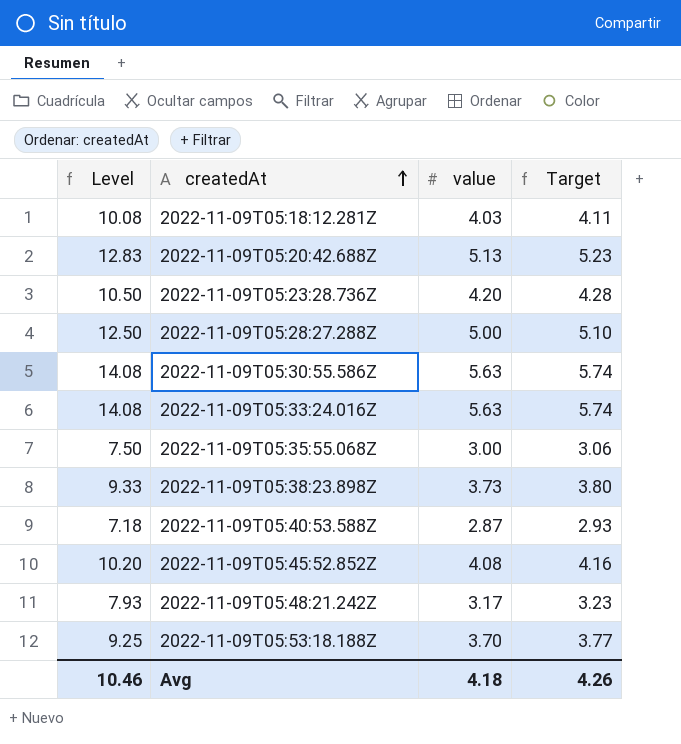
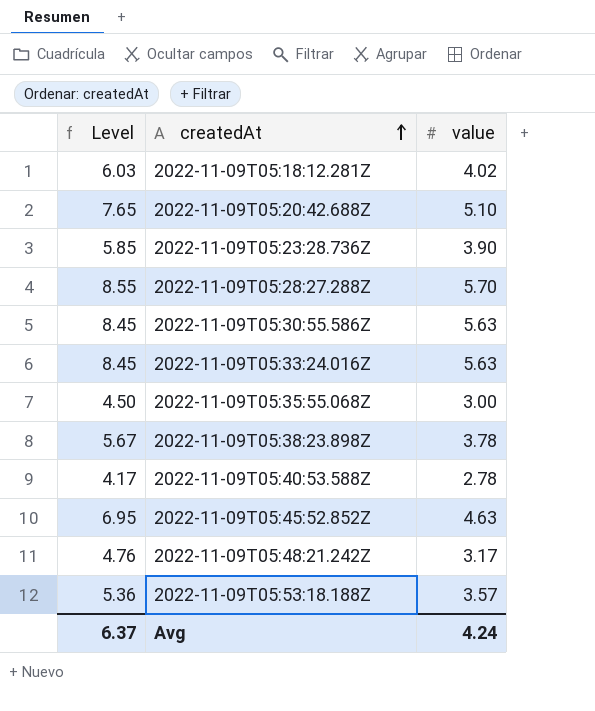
column Target | formula: [value] * 1.02 -> none
column Level | formula: [value] * 2.5 -> [value] * 1.5
2022-11-09T05:18:12.281Z | value: 4.03 -> 4.02
2022-11-09T05:20:42.688Z | value: 5.13 -> 5.10
2022-11-09T05:23:28.736Z | value: 4.20 -> 3.90
2022-11-09T05:28:27.288Z | value: 5.00 -> 5.70
2022-11-09T05:38:23.898Z | value: 3.73 -> 3.78
2022-11-09T05:40:53.588Z | value: 2.87 -> 2.78
2022-11-09T05:45:52.852Z | value: 4.08 -> 4.63
2022-11-09T05:53:18.188Z | value: 3.70 -> 3.57
Avg | Level: 10.46 -> 6.37
Avg | value: 4.18 -> 4.24

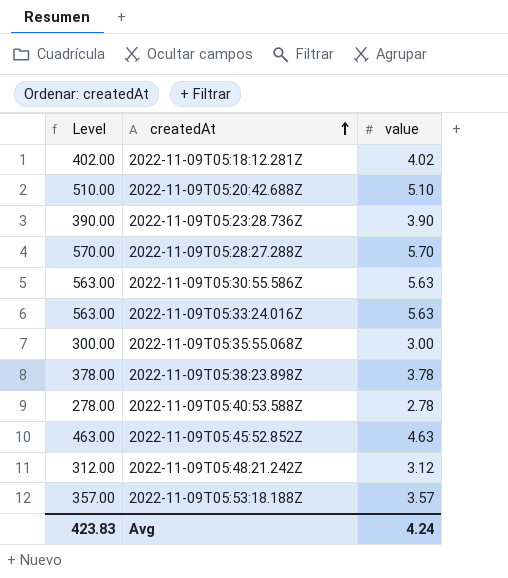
column Level | formula: [value] * 1.5 -> [value] * 100
2022-11-09T05:48:21.242Z | value: 3.17 -> 3.12
Avg | Level: 6.37 -> 423.83

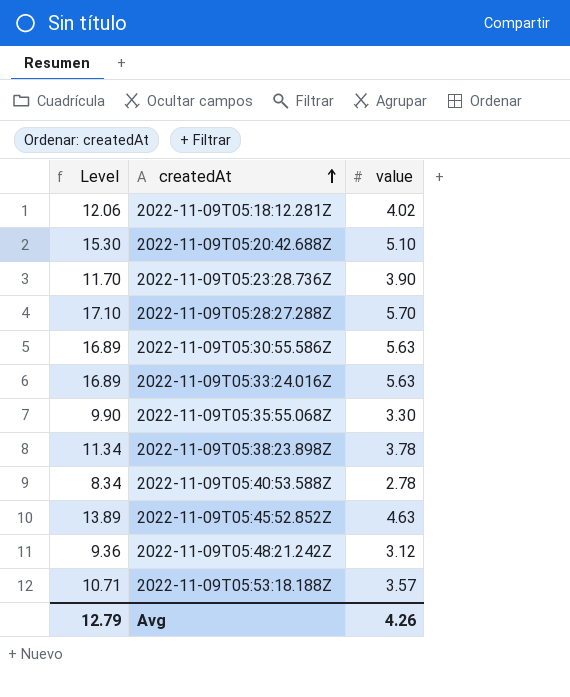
column Level | formula: [value] * 100 -> [value] * 3
2022-11-09T05:35:55.068Z | value: 3.00 -> 3.30
Avg | Level: 423.83 -> 12.79
Avg | value: 4.24 -> 4.26

